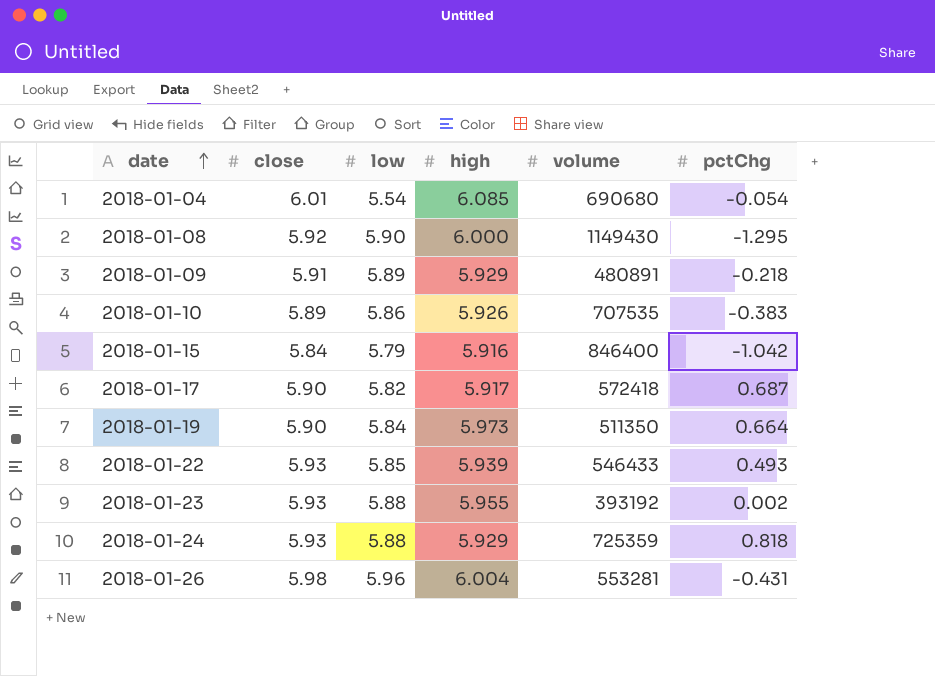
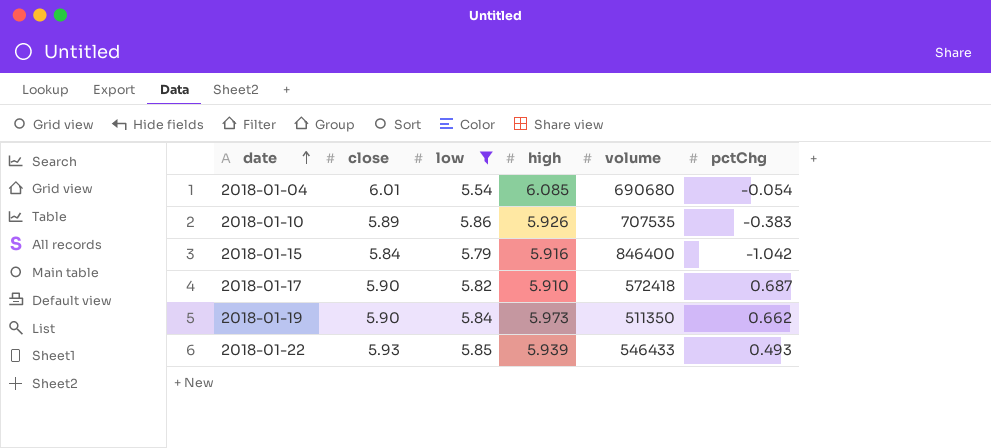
filter: none -> low <= 5.86
2018-01-17 | high: 5.917 -> 5.910
2018-01-19 | pctChg: 0.664 -> 0.662

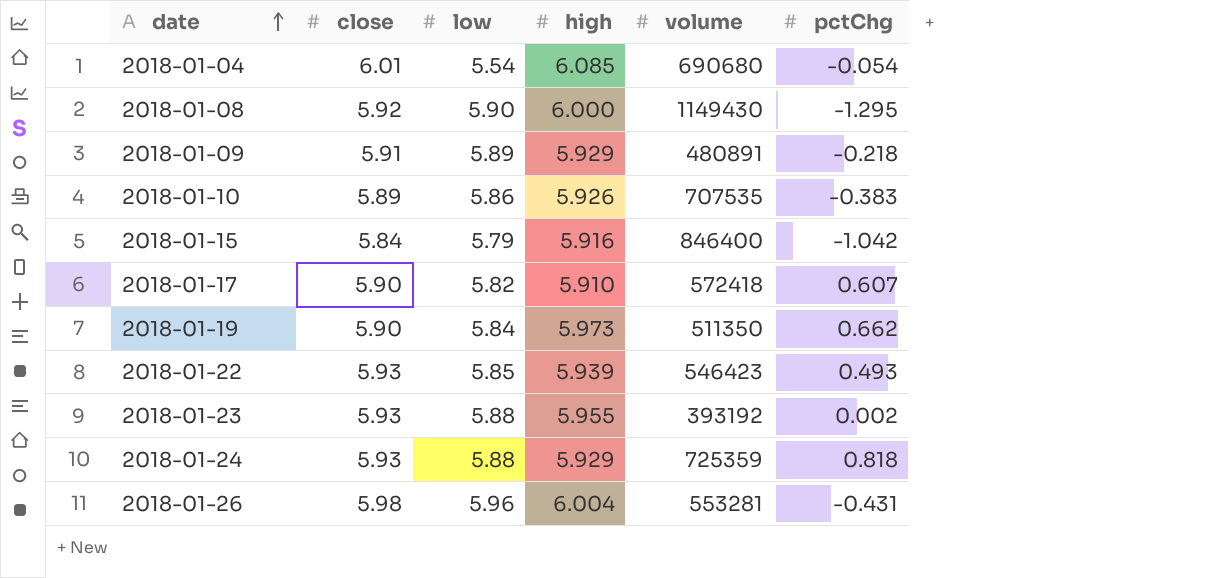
filter: low <= 5.86 -> none
2018-01-17 | pctChg: 0.687 -> 0.607
2018-01-22 | volume: 546433 -> 546423

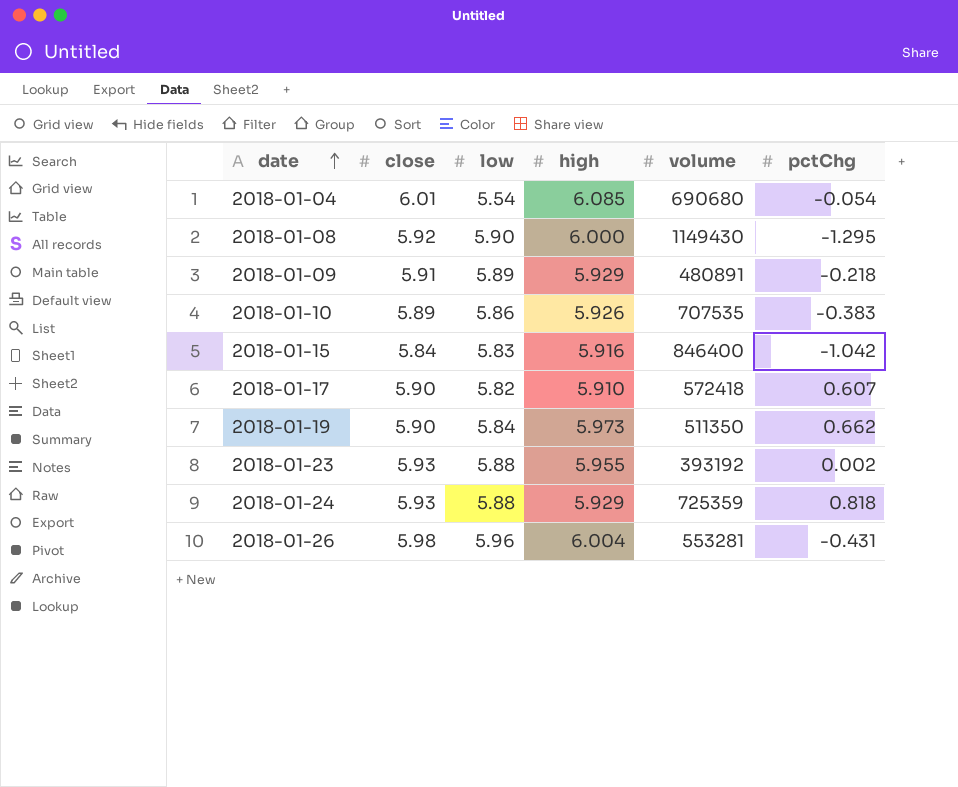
row 2018-01-22: 5.93 | 5.85 | 5.939 | 546423 | 0.493 -> none
2018-01-15 | low: 5.79 -> 5.83

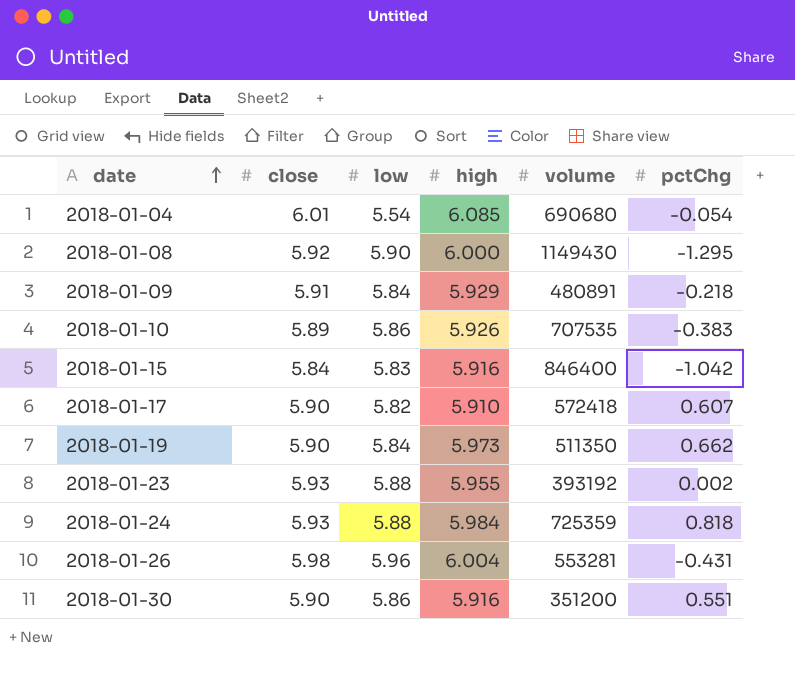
2018-01-09 | low: 5.89 -> 5.84
2018-01-24 | high: 5.929 -> 5.984
row 2018-01-30: none -> 5.90 | 5.86 | 5.916 | 351200 | 0.551

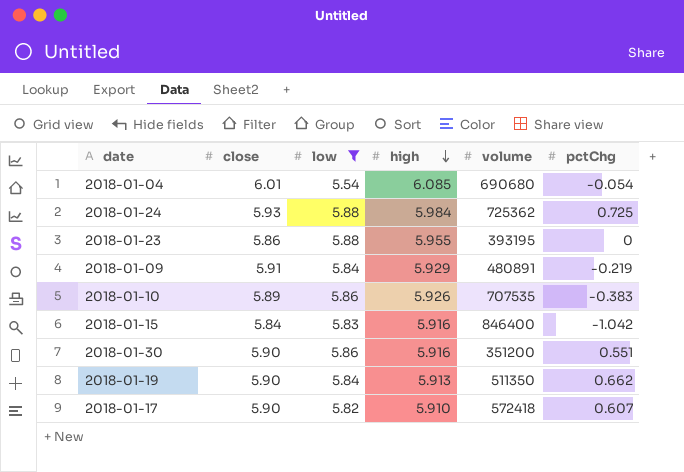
filter: none -> low <= 5.88
row order: date ascending -> high descending
2018-01-24 | volume: 725359 -> 725362
2018-01-24 | pctChg: 0.818 -> 0.725
2018-01-23 | close: 5.93 -> 5.86
2018-01-23 | volume: 393192 -> 393195
2018-01-23 | pctChg: 0.002 -> 0
2018-01-09 | pctChg: -0.218 -> -0.219
2018-01-19 | high: 5.973 -> 5.913

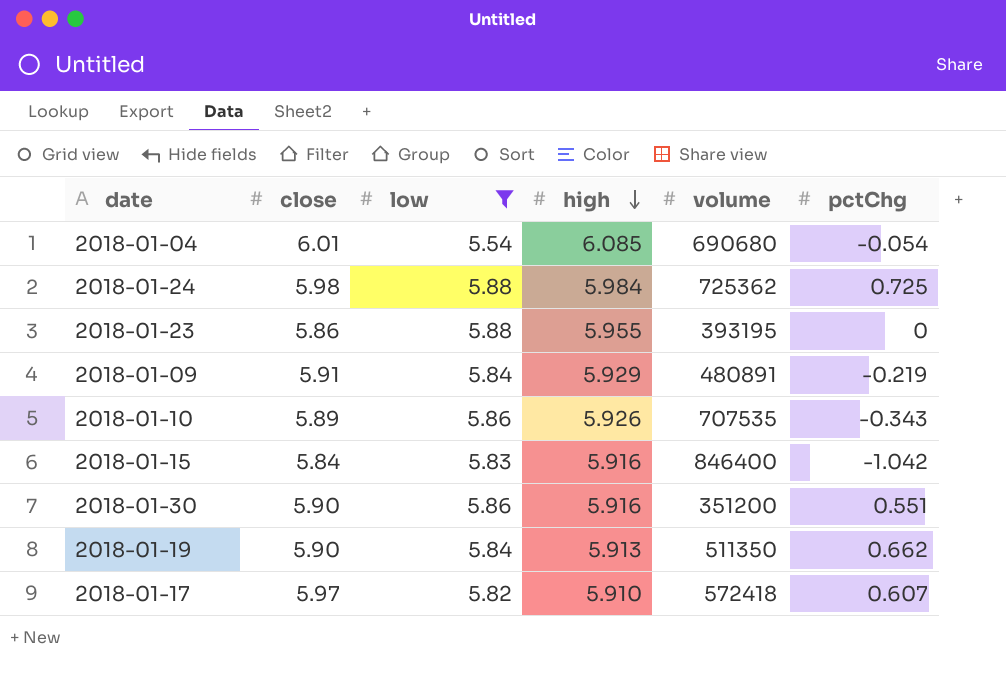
2018-01-24 | close: 5.93 -> 5.98
2018-01-10 | pctChg: -0.383 -> -0.343
2018-01-17 | close: 5.90 -> 5.97

